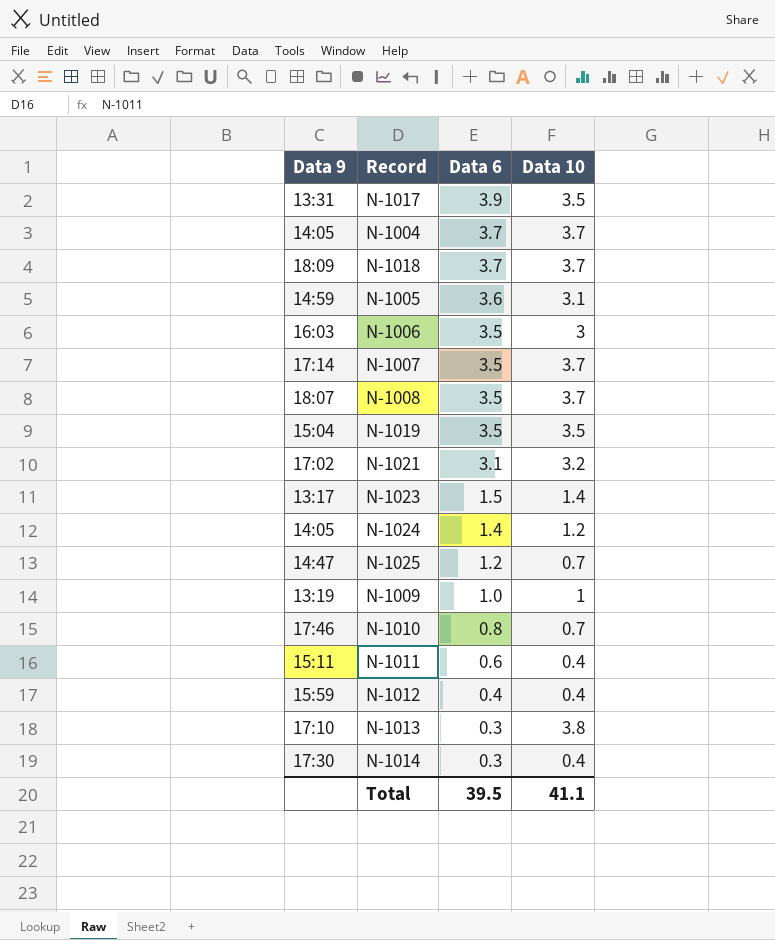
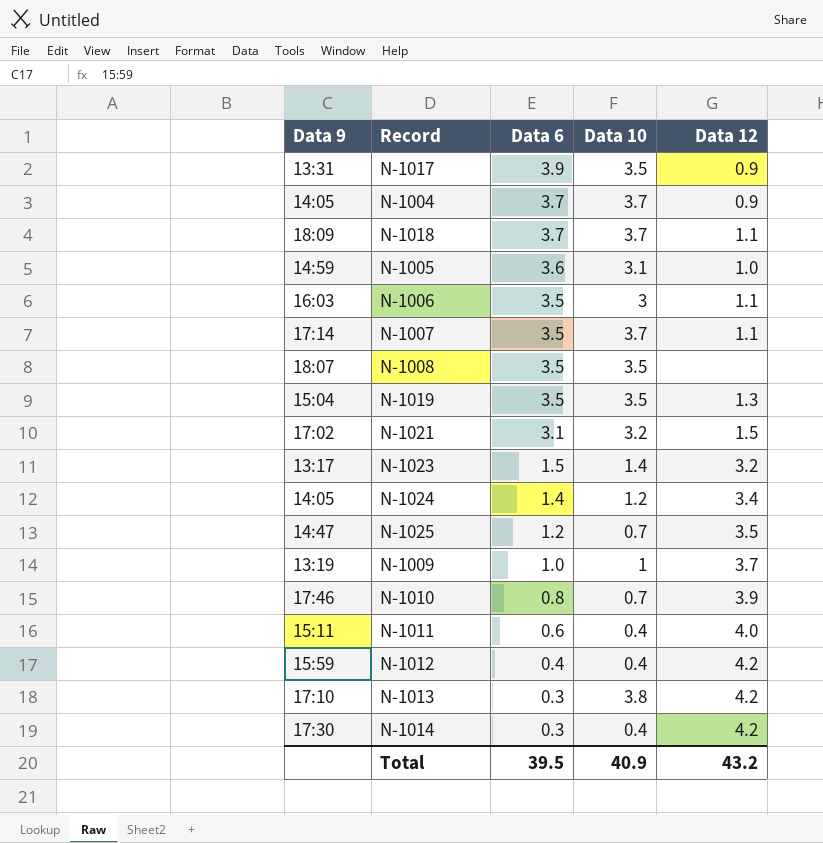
column Data 12 | position: none -> 5
N-1008 | Data 10: 3.7 -> 3.5
Total | Data 10: 41.1 -> 40.9

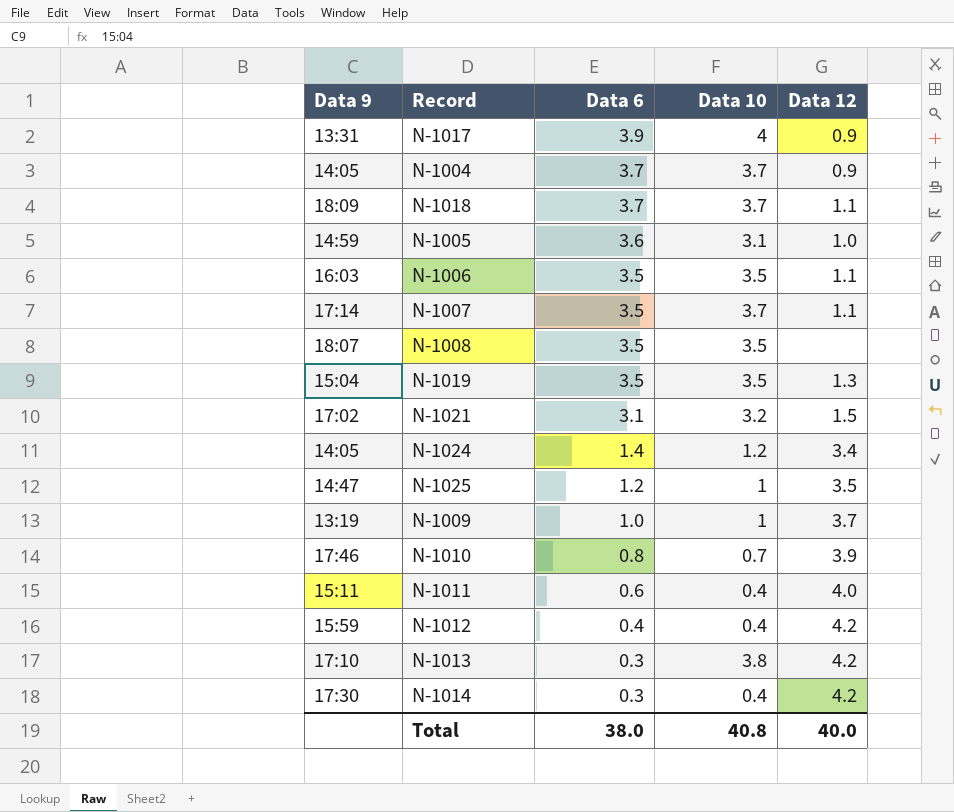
row N-1023: 13:17 | 1.5 | 1.4 | 3.2 -> none
N-1017 | Data 10: 3.5 -> 4
N-1006 | Data 10: 3 -> 3.5
N-1025 | Data 10: 0.7 -> 1
Total | Data 6: 39.5 -> 38.0
Total | Data 10: 40.9 -> 40.8
Total | Data 12: 43.2 -> 40.0

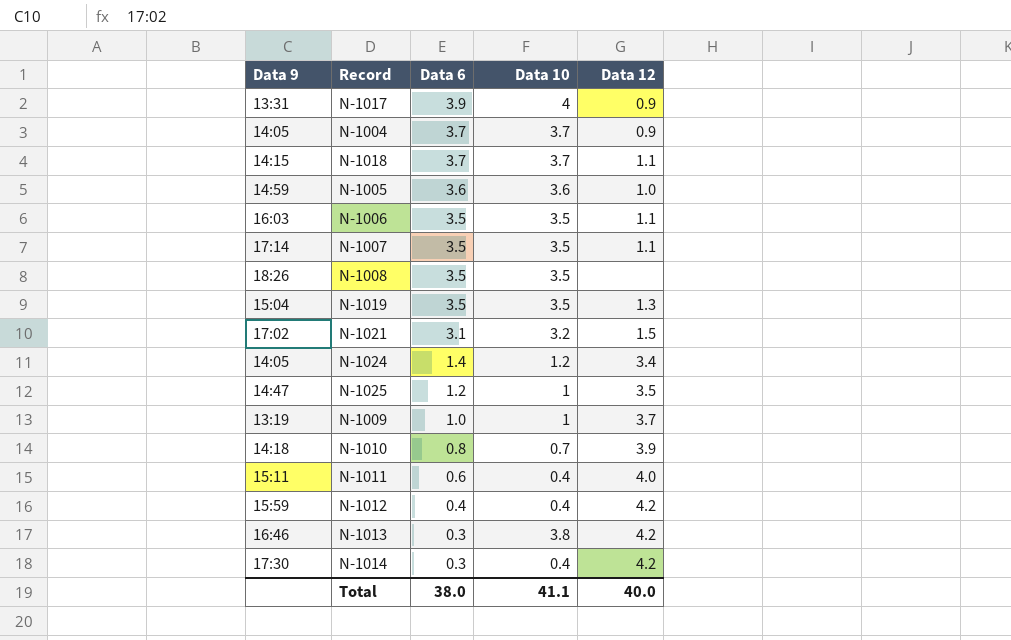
N-1018 | Data 9: 18:09 -> 14:15
N-1005 | Data 10: 3.1 -> 3.6
N-1007 | Data 10: 3.7 -> 3.5
N-1008 | Data 9: 18:07 -> 18:26
N-1010 | Data 9: 17:46 -> 14:18
N-1013 | Data 9: 17:10 -> 16:46
Total | Data 10: 40.8 -> 41.1

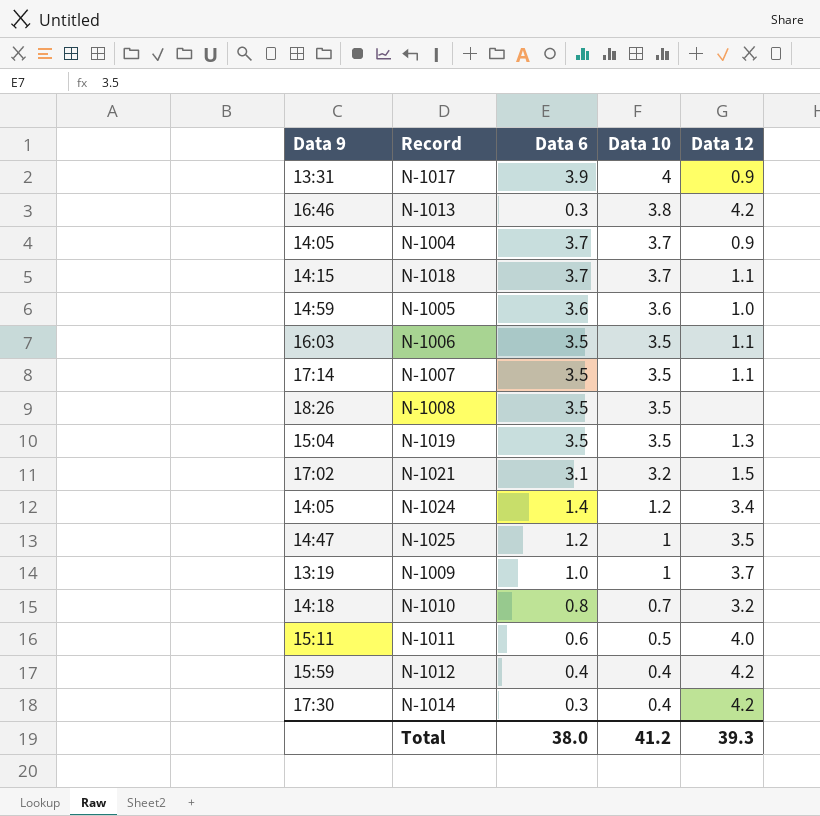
row order: Data 6 descending -> Data 10 descending
N-1010 | Data 12: 3.9 -> 3.2
N-1011 | Data 10: 0.4 -> 0.5
Total | Data 10: 41.1 -> 41.2
Total | Data 12: 40.0 -> 39.3

